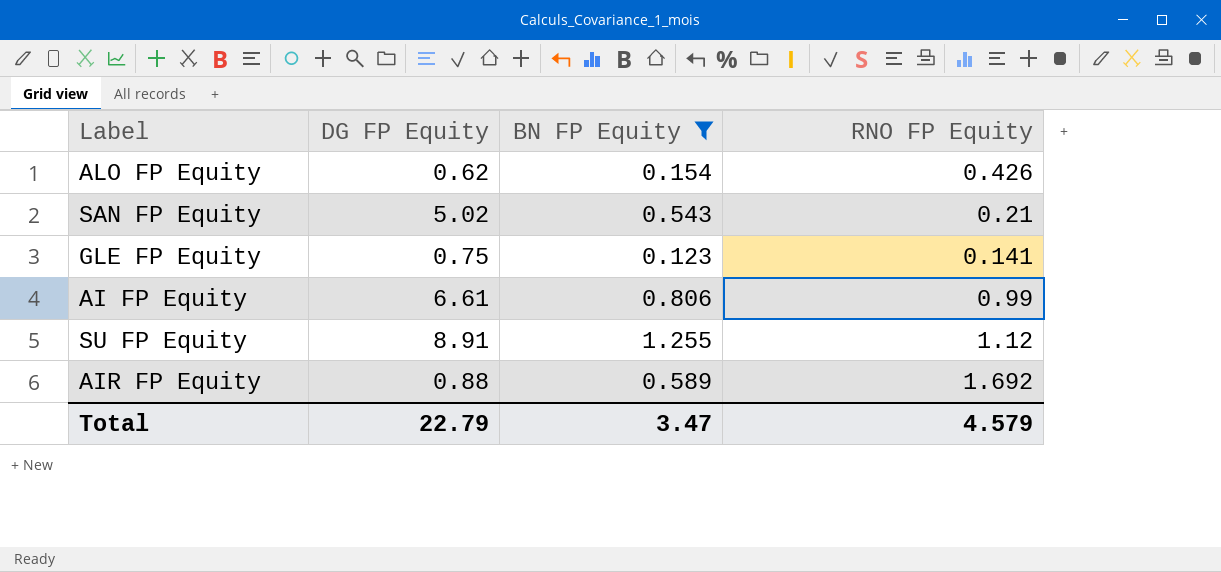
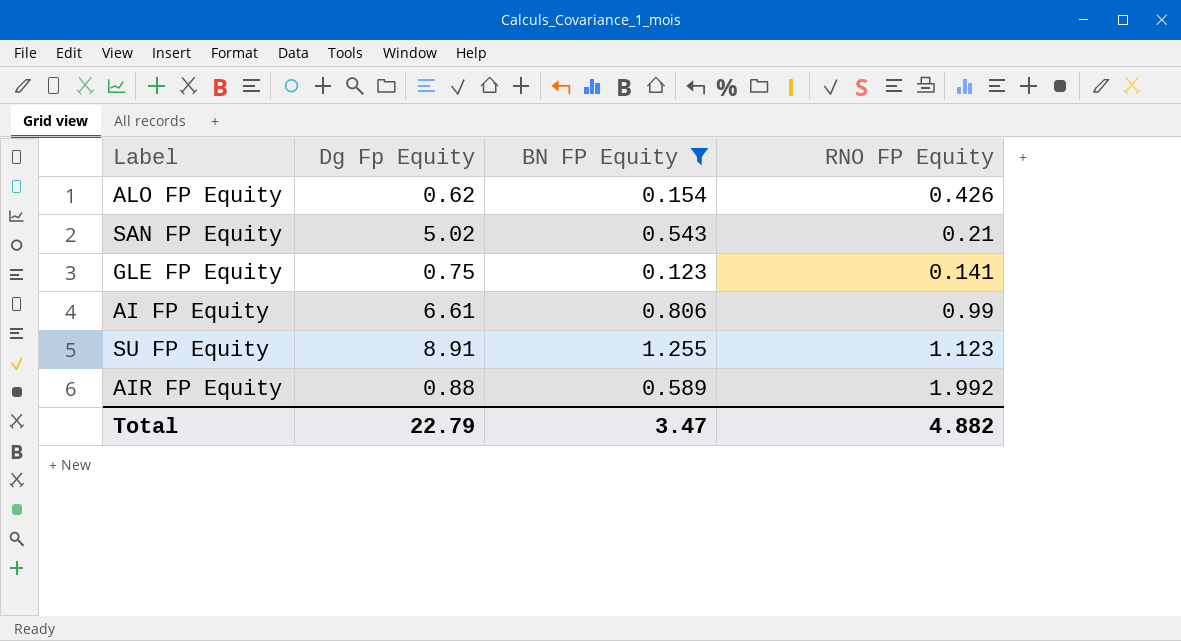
column name: DG FP Equity -> Dg Fp Equity
SU FP Equity | RNO FP Equity: 1.12 -> 1.123
AIR FP Equity | RNO FP Equity: 1.692 -> 1.992
Total | RNO FP Equity: 4.579 -> 4.882

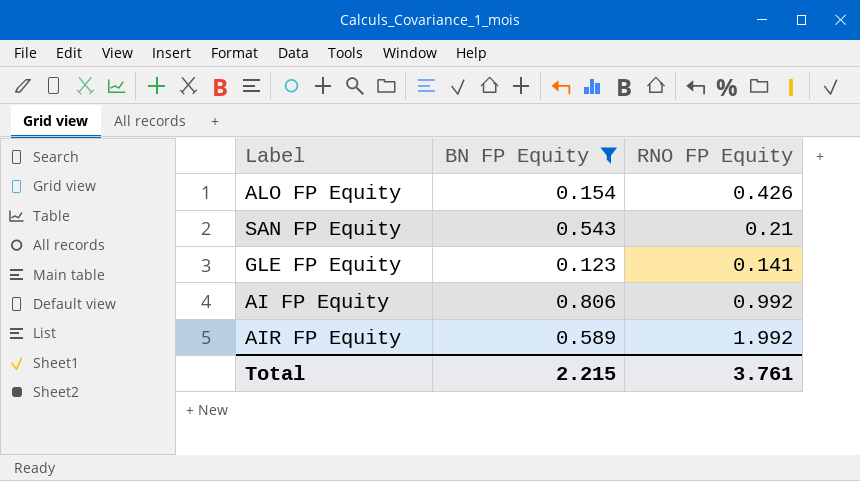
column Dg Fp Equity | position: 2 -> none
row SU FP Equity: 8.91 | 1.255 | 1.123 -> none
AI FP Equity | RNO FP Equity: 0.99 -> 0.992
Total | BN FP Equity: 3.47 -> 2.215
Total | RNO FP Equity: 4.882 -> 3.761

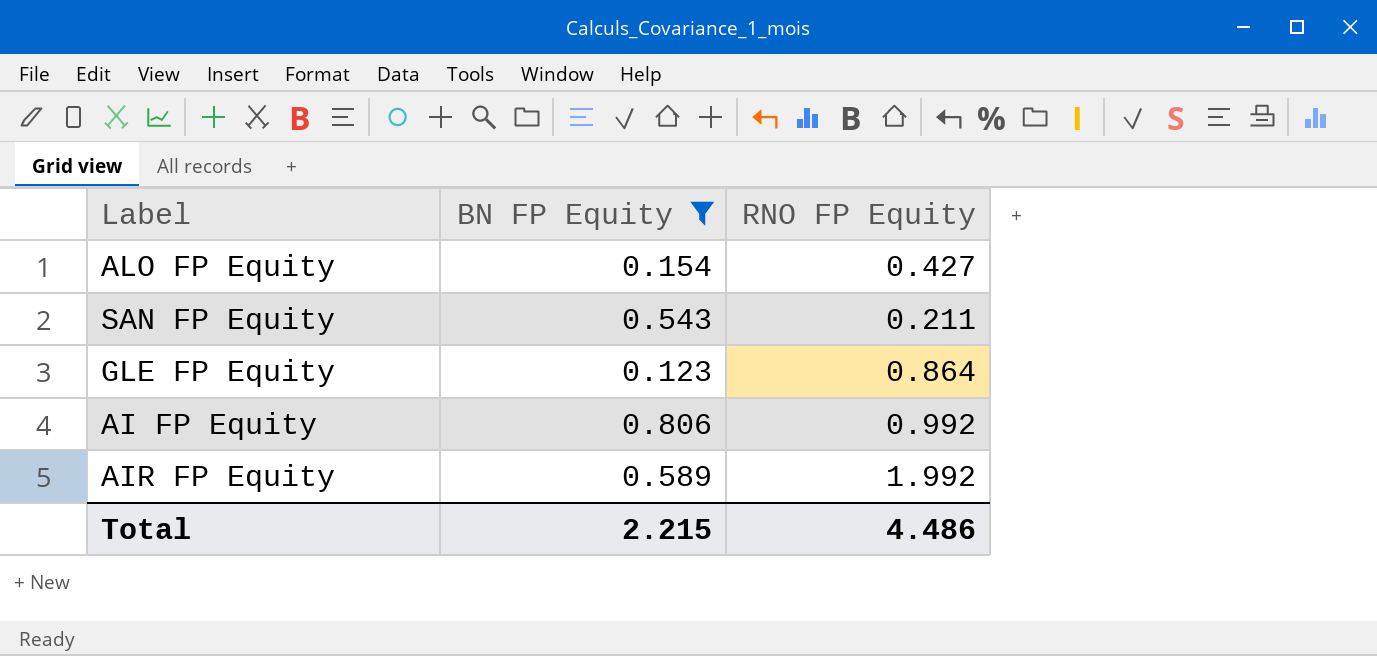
ALO FP Equity | RNO FP Equity: 0.426 -> 0.427
SAN FP Equity | RNO FP Equity: 0.21 -> 0.211
GLE FP Equity | RNO FP Equity: 0.141 -> 0.864
Total | RNO FP Equity: 3.761 -> 4.486

